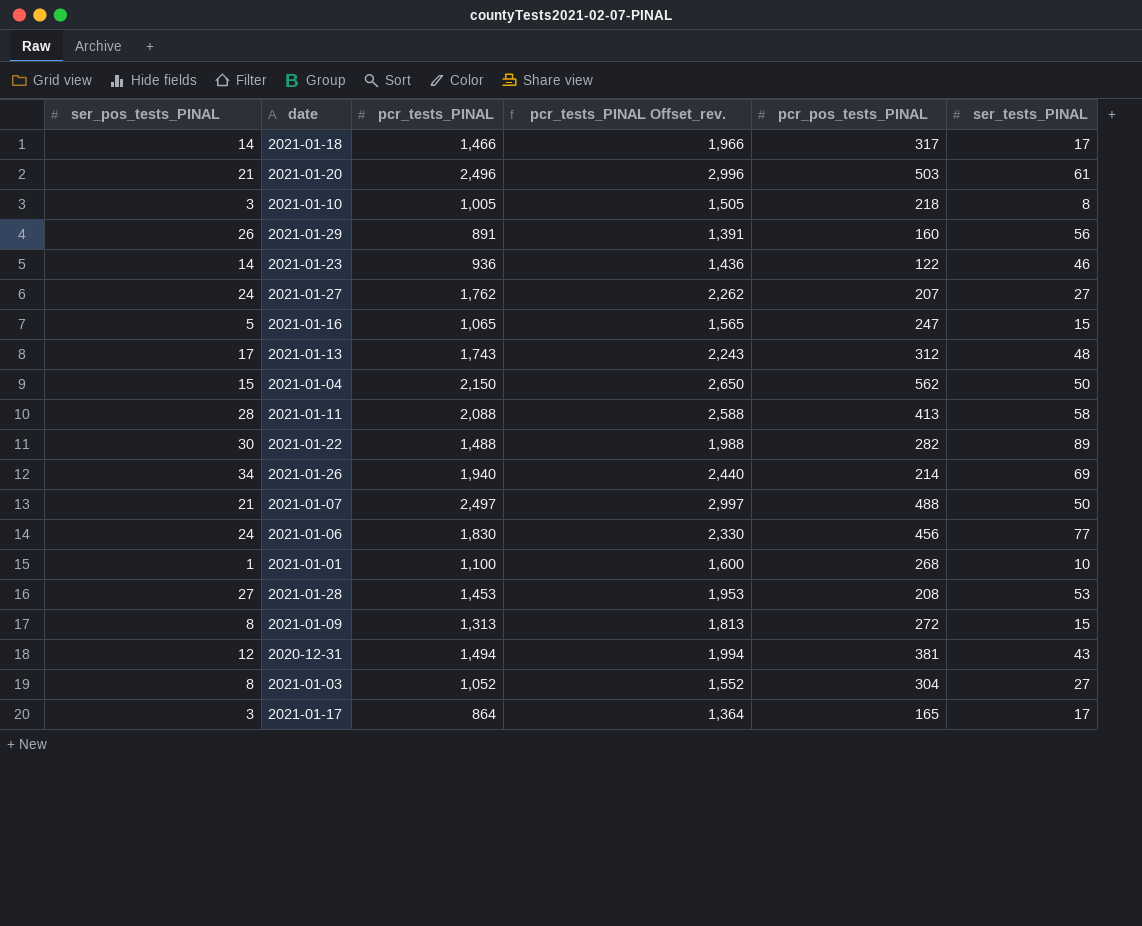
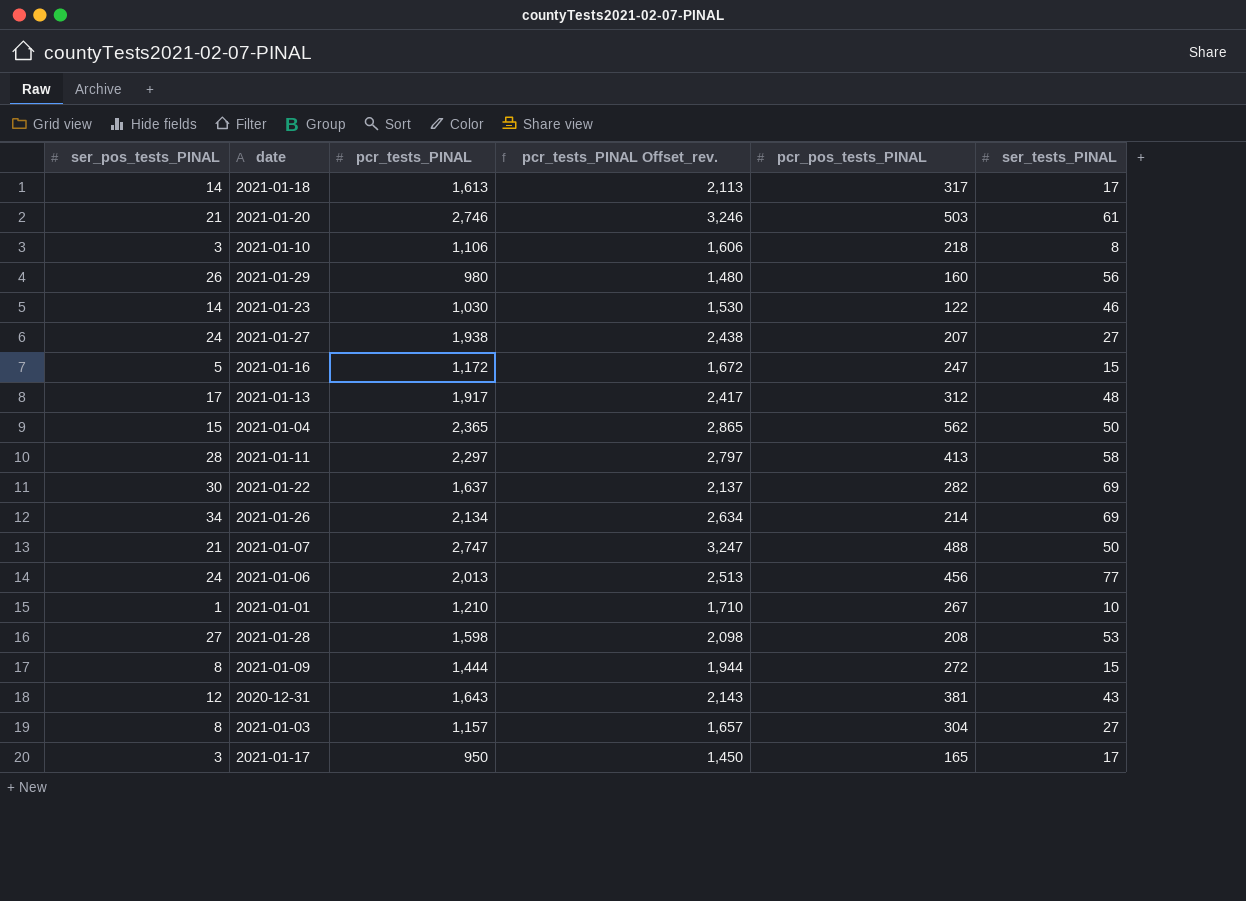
2021-01-18 | pcr_tests_PINAL: 1,466 -> 1,613
2021-01-18 | pcr_tests_PINAL Offset_rev.: 1,966 -> 2,113
2021-01-20 | pcr_tests_PINAL: 2,496 -> 2,746
2021-01-20 | pcr_tests_PINAL Offset_rev.: 2,996 -> 3,246
2021-01-10 | pcr_tests_PINAL: 1,005 -> 1,106
2021-01-10 | pcr_tests_PINAL Offset_rev.: 1,505 -> 1,606
2021-01-29 | pcr_tests_PINAL: 891 -> 980
2021-01-29 | pcr_tests_PINAL Offset_rev.: 1,391 -> 1,480
2021-01-23 | pcr_tests_PINAL: 936 -> 1,030
2021-01-23 | pcr_tests_PINAL Offset_rev.: 1,436 -> 1,530
2021-01-27 | pcr_tests_PINAL: 1,762 -> 1,938
2021-01-27 | pcr_tests_PINAL Offset_rev.: 2,262 -> 2,438
2021-01-16 | pcr_tests_PINAL: 1,065 -> 1,172
2021-01-16 | pcr_tests_PINAL Offset_rev.: 1,565 -> 1,672
2021-01-13 | pcr_tests_PINAL: 1,743 -> 1,917
2021-01-13 | pcr_tests_PINAL Offset_rev.: 2,243 -> 2,417
2021-01-04 | pcr_tests_PINAL: 2,150 -> 2,365
2021-01-04 | pcr_tests_PINAL Offset_rev.: 2,650 -> 2,865
2021-01-11 | pcr_tests_PINAL: 2,088 -> 2,297
2021-01-11 | pcr_tests_PINAL Offset_rev.: 2,588 -> 2,797
2021-01-22 | pcr_tests_PINAL: 1,488 -> 1,637
2021-01-22 | pcr_tests_PINAL Offset_rev.: 1,988 -> 2,137
2021-01-22 | ser_tests_PINAL: 89 -> 69
2021-01-26 | pcr_tests_PINAL: 1,940 -> 2,134
2021-01-26 | pcr_tests_PINAL Offset_rev.: 2,440 -> 2,634
2021-01-07 | pcr_tests_PINAL: 2,497 -> 2,747
2021-01-07 | pcr_tests_PINAL Offset_rev.: 2,997 -> 3,247
2021-01-06 | pcr_tests_PINAL: 1,830 -> 2,013
2021-01-06 | pcr_tests_PINAL Offset_rev.: 2,330 -> 2,513
2021-01-01 | pcr_tests_PINAL: 1,100 -> 1,210
2021-01-01 | pcr_tests_PINAL Offset_rev.: 1,600 -> 1,710
2021-01-01 | pcr_pos_tests_PINAL: 268 -> 267
2021-01-28 | pcr_tests_PINAL: 1,453 -> 1,598
2021-01-28 | pcr_tests_PINAL Offset_rev.: 1,953 -> 2,098
2021-01-09 | pcr_tests_PINAL: 1,313 -> 1,444
2021-01-09 | pcr_tests_PINAL Offset_rev.: 1,813 -> 1,944
2020-12-31 | pcr_tests_PINAL: 1,494 -> 1,643
2020-12-31 | pcr_tests_PINAL Offset_rev.: 1,994 -> 2,143
2021-01-03 | pcr_tests_PINAL: 1,052 -> 1,157
2021-01-03 | pcr_tests_PINAL Offset_rev.: 1,552 -> 1,657
2021-01-17 | pcr_tests_PINAL: 864 -> 950
2021-01-17 | pcr_tests_PINAL Offset_rev.: 1,364 -> 1,450

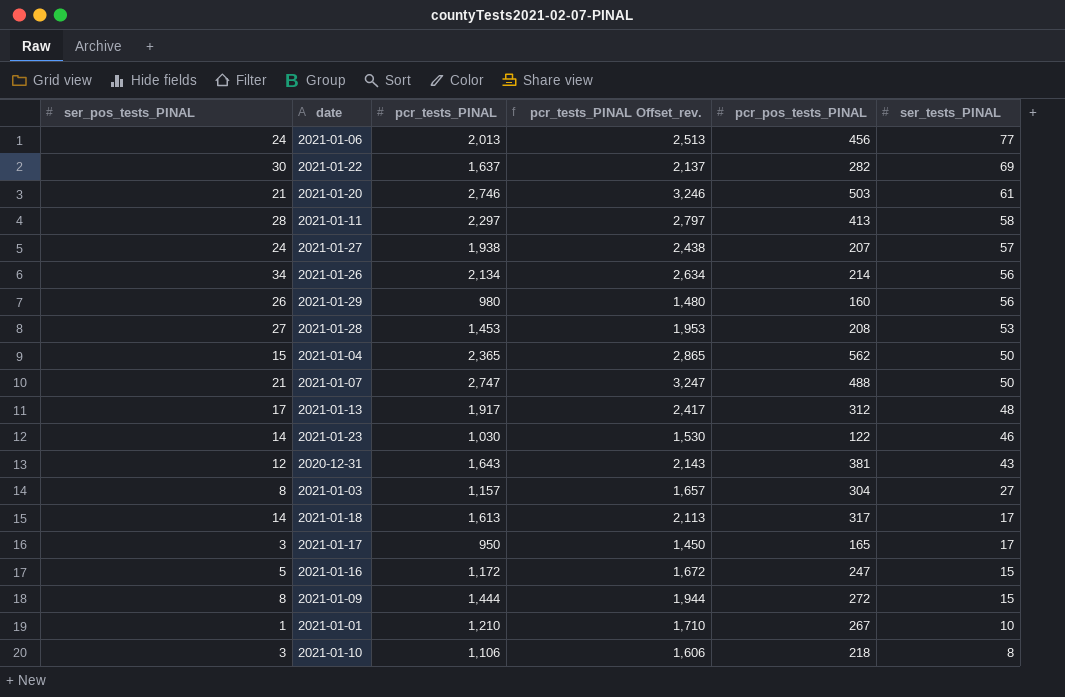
row order: none -> ser_tests_PINAL descending
2021-01-27 | ser_tests_PINAL: 27 -> 57
2021-01-26 | ser_tests_PINAL: 69 -> 56
2021-01-28 | pcr_tests_PINAL: 1,598 -> 1,453
2021-01-28 | pcr_tests_PINAL Offset_rev.: 2,098 -> 1,953

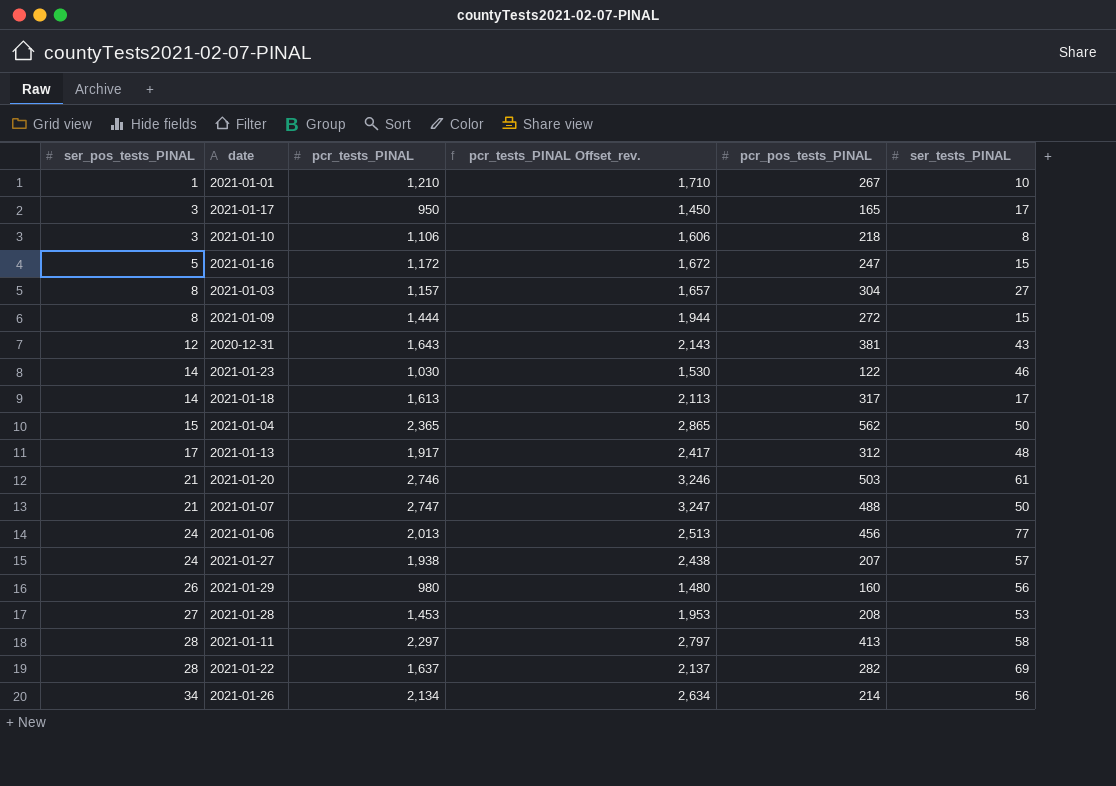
row order: ser_tests_PINAL descending -> ser_pos_tests_PINAL ascending
2021-01-22 | ser_pos_tests_PINAL: 30 -> 28

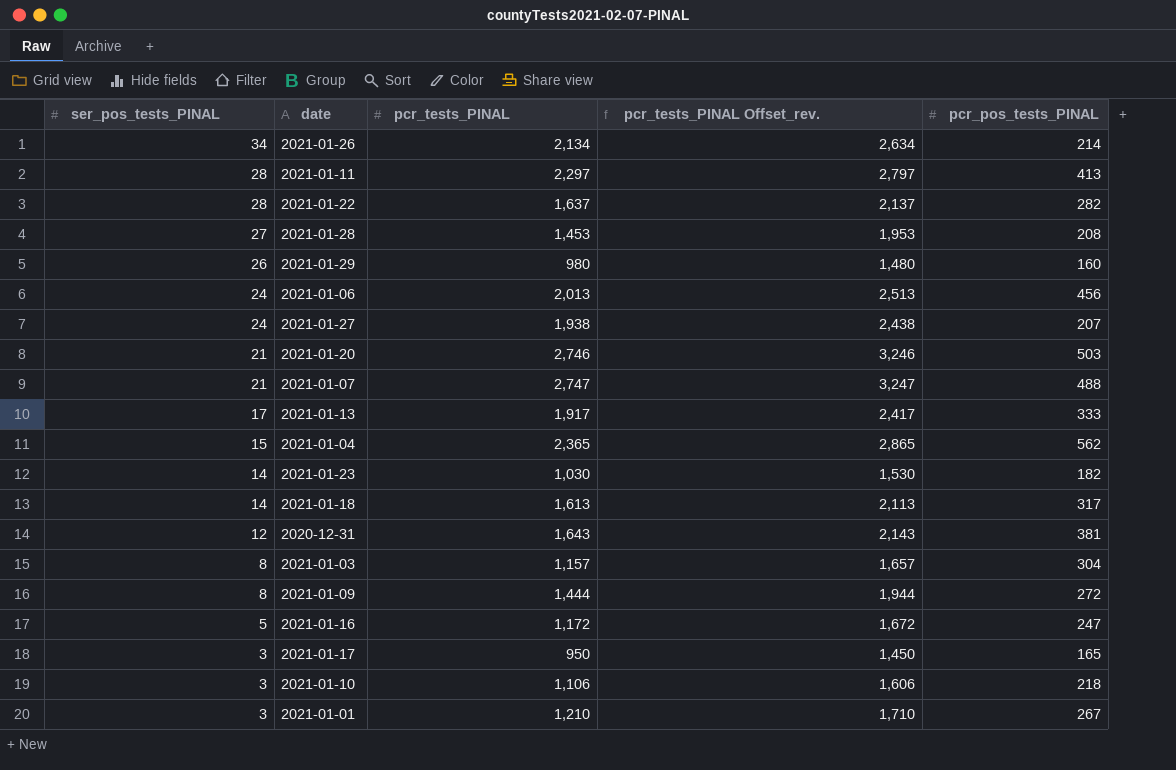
row order: ser_pos_tests_PINAL ascending -> ser_pos_tests_PINAL descending
column ser_tests_PINAL | position: 6 -> none
2021-01-13 | pcr_pos_tests_PINAL: 312 -> 333
2021-01-23 | pcr_pos_tests_PINAL: 122 -> 182
2021-01-01 | ser_pos_tests_PINAL: 1 -> 3

